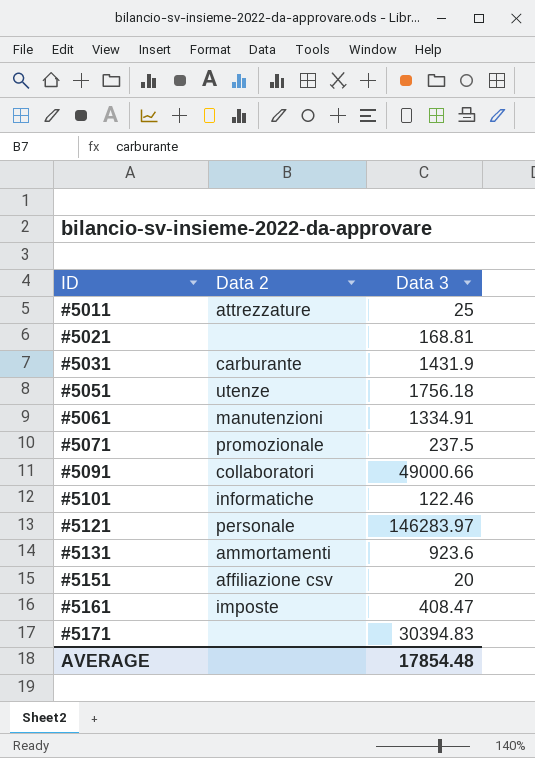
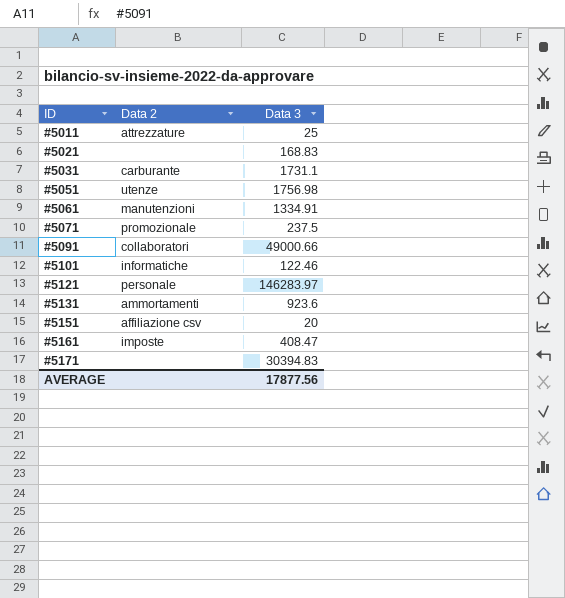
#5021 | Data 3: 168.81 -> 168.83
#5031 | Data 3: 1431.9 -> 1731.1
#5051 | Data 3: 1756.18 -> 1756.98
AVERAGE | Data 3: 17854.48 -> 17877.56

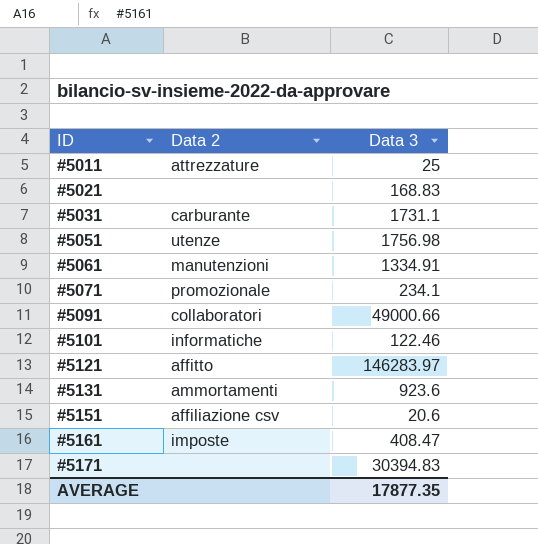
#5071 | Data 3: 237.5 -> 234.1
#5121 | Data 2: personale -> affitto
#5151 | Data 3: 20 -> 20.6
AVERAGE | Data 3: 17877.56 -> 17877.35

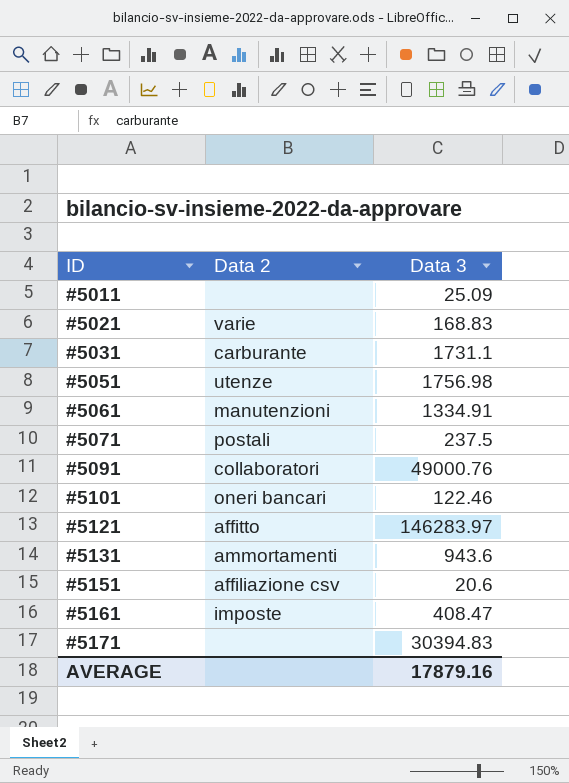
#5011 | Data 2: attrezzature -> none
#5011 | Data 3: 25 -> 25.09
#5021 | Data 2: none -> varie
#5071 | Data 2: promozionale -> postali
#5071 | Data 3: 234.1 -> 237.5
#5091 | Data 3: 49000.66 -> 49000.76
#5101 | Data 2: informatiche -> oneri bancari
#5131 | Data 3: 923.6 -> 943.6
AVERAGE | Data 3: 17877.35 -> 17879.16

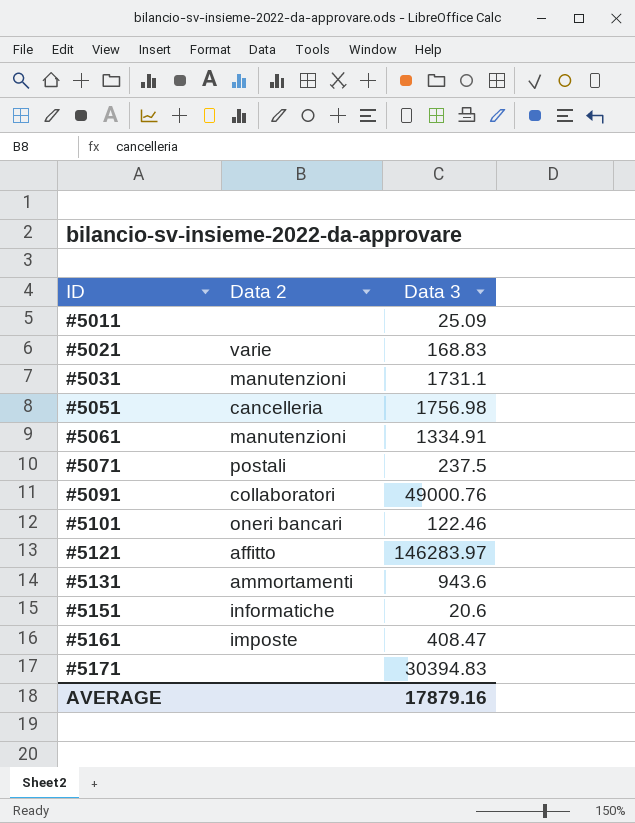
#5031 | Data 2: carburante -> manutenzioni
#5051 | Data 2: utenze -> cancelleria
#5151 | Data 2: affiliazione csv -> informatiche

